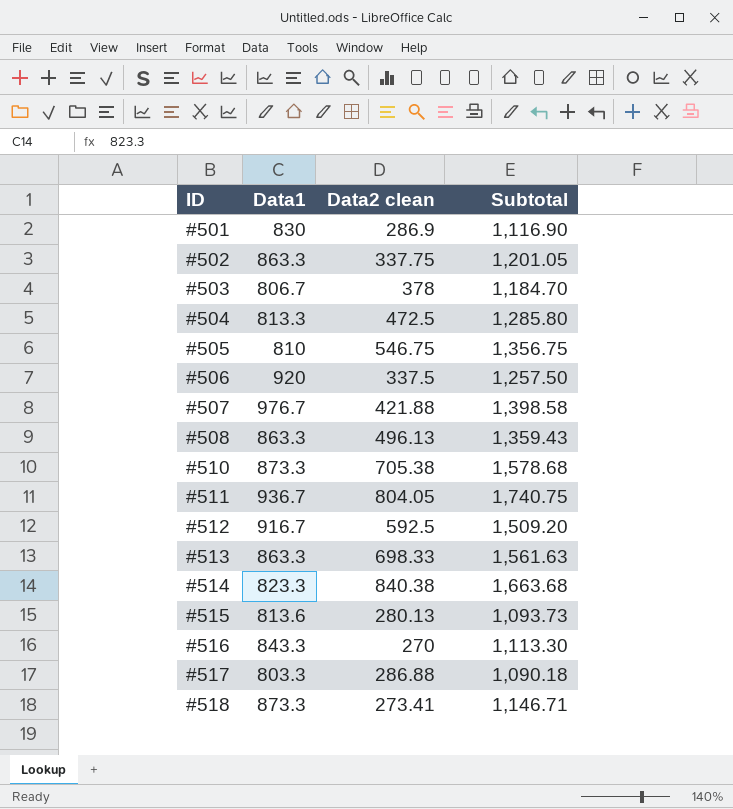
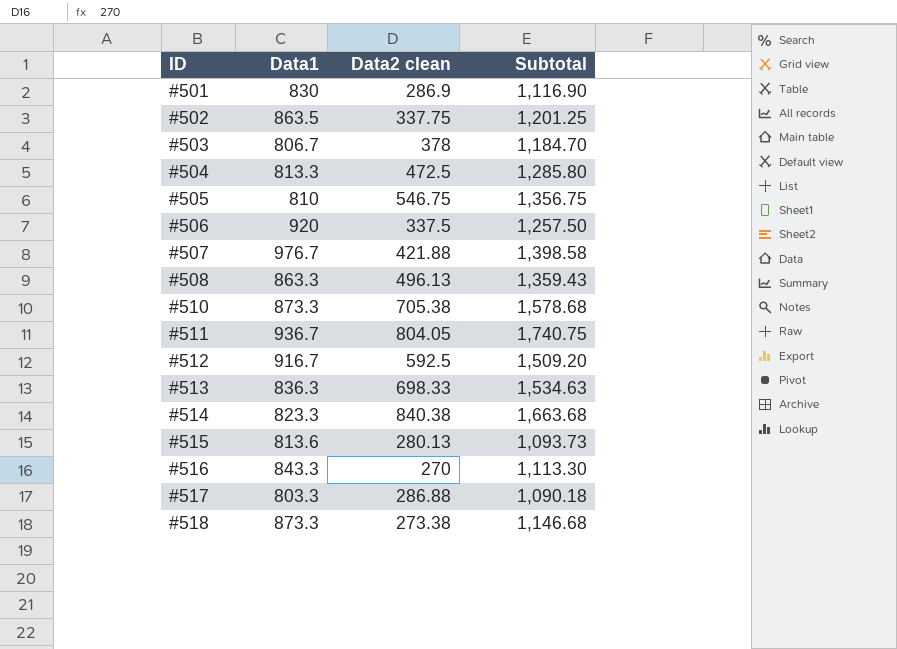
#502 | Data1: 863.3 -> 863.5
#502 | Subtotal: 1,201.05 -> 1,201.25
#513 | Data1: 863.3 -> 836.3
#513 | Subtotal: 1,561.63 -> 1,534.63
#518 | Data2 clean: 273.41 -> 273.38
#518 | Subtotal: 1,146.71 -> 1,146.68

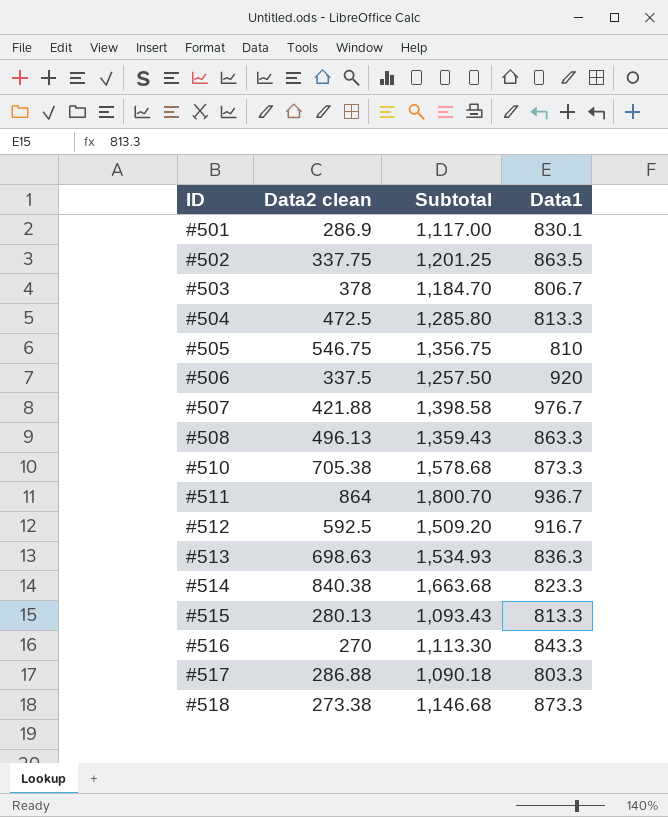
column Data1 | position: 2 -> 4
#501 | Subtotal: 1,116.90 -> 1,117.00
#501 | Data1: 830 -> 830.1
#511 | Data2 clean: 804.05 -> 864
#511 | Subtotal: 1,740.75 -> 1,800.70
#513 | Data2 clean: 698.33 -> 698.63
#513 | Subtotal: 1,534.63 -> 1,534.93
#515 | Subtotal: 1,093.73 -> 1,093.43
#515 | Data1: 813.6 -> 813.3

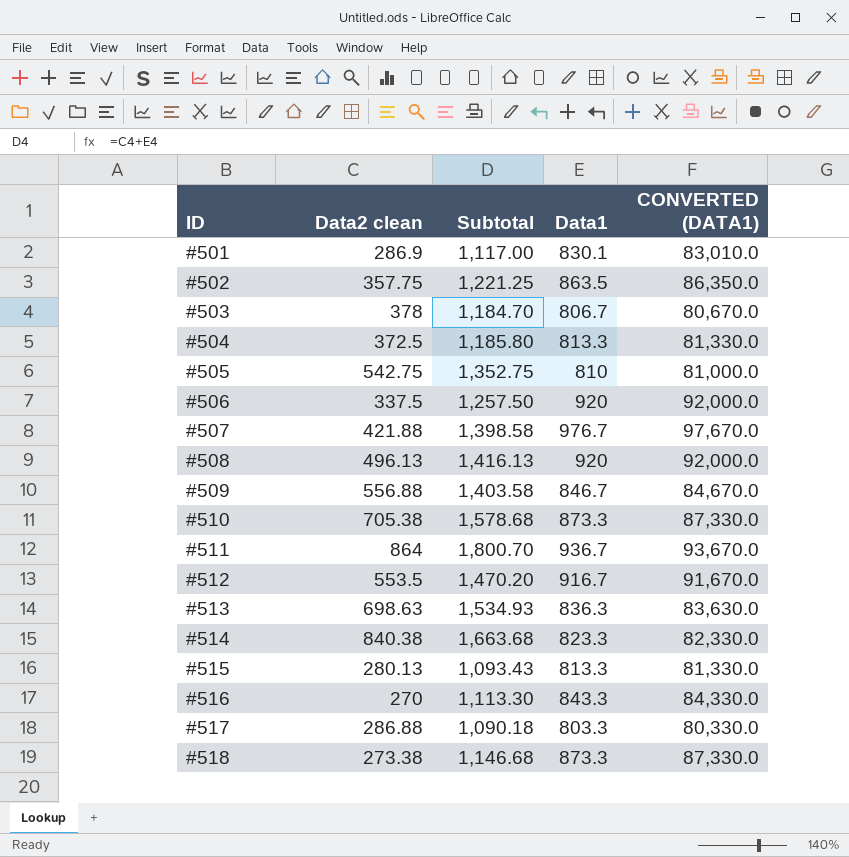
column CONVERTED (DATA1) | formula: none -> [Data1] * 100
#502 | Data2 clean: 337.75 -> 357.75
#502 | Subtotal: 1,201.25 -> 1,221.25
#504 | Data2 clean: 472.5 -> 372.5
#504 | Subtotal: 1,285.80 -> 1,185.80
#505 | Data2 clean: 546.75 -> 542.75
#505 | Subtotal: 1,356.75 -> 1,352.75
#508 | Subtotal: 1,359.43 -> 1,416.13
#508 | Data1: 863.3 -> 920
row #509: none -> 556.88 | 1,403.58 | 846.7 | 84,670.0
#512 | Data2 clean: 592.5 -> 553.5
#512 | Subtotal: 1,509.20 -> 1,470.20

